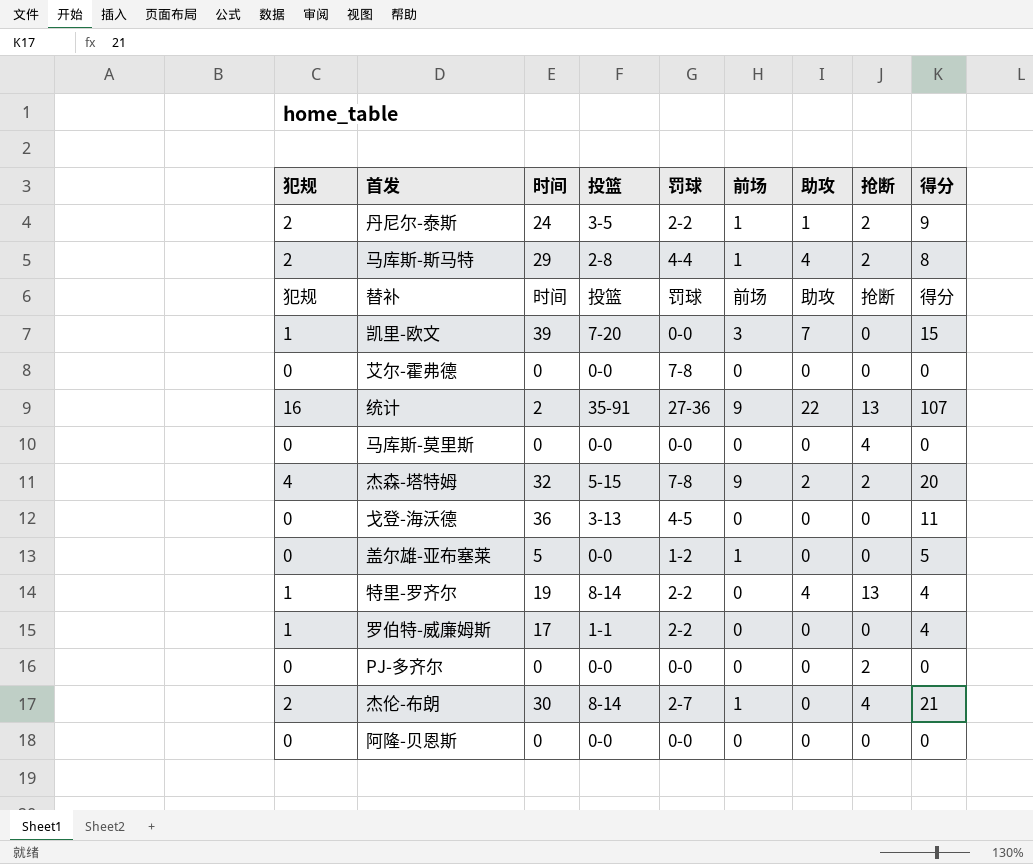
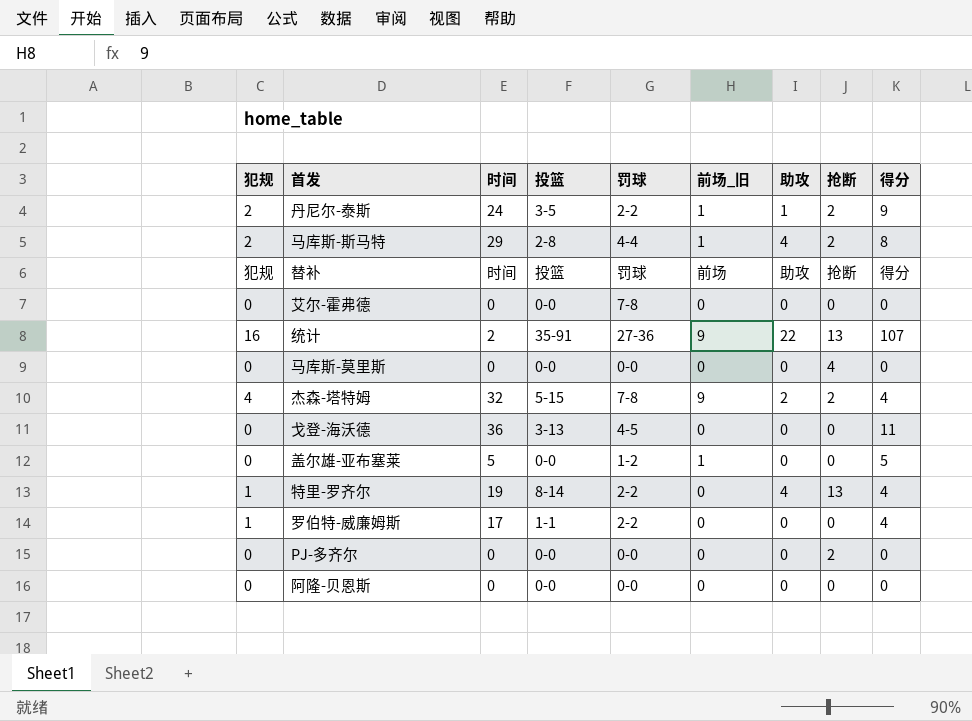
column name: 前场 -> 前场_旧
row 凯里-欧文: 1 | 39 | 7-20 | 0-0 | 3 | 7 | 0 | 15 -> none
row 杰伦-布朗: 2 | 30 | 8-14 | 2-7 | 1 | 0 | 4 | 21 -> none
杰森-塔特姆 | 得分: 20 -> 4

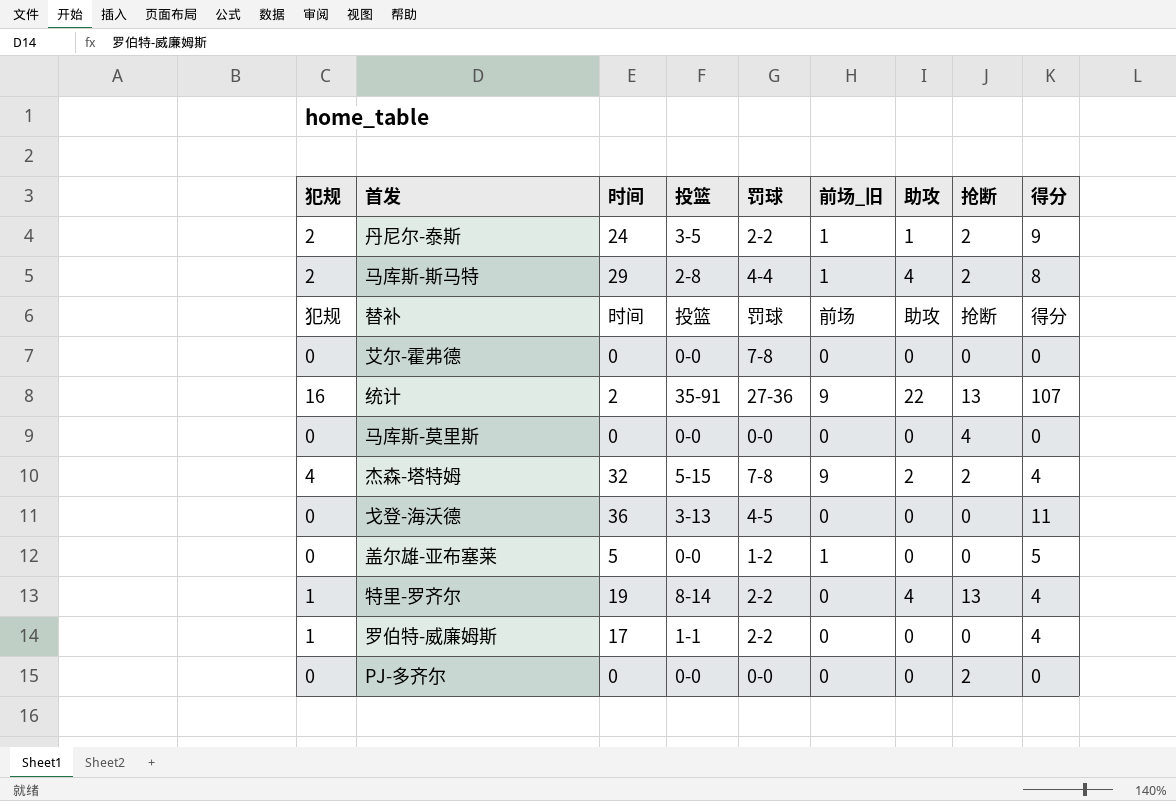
row 阿隆-贝恩斯: 0 | 0 | 0-0 | 0-0 | 0 | 0 | 0 | 0 -> none

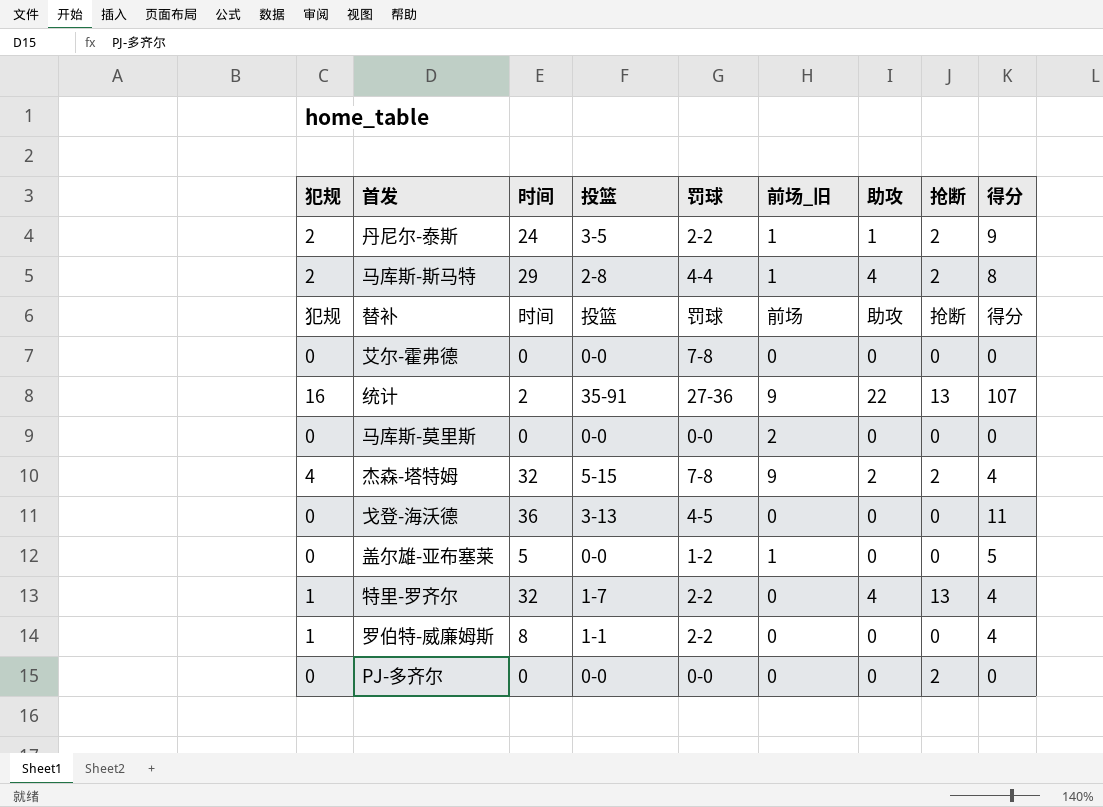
马库斯-莫里斯 | 前场_旧: 0 -> 2
马库斯-莫里斯 | 抢断: 4 -> 0
特里-罗齐尔 | 时间: 19 -> 32
特里-罗齐尔 | 投篮: 8-14 -> 1-7
罗伯特-威廉姆斯 | 时间: 17 -> 8

